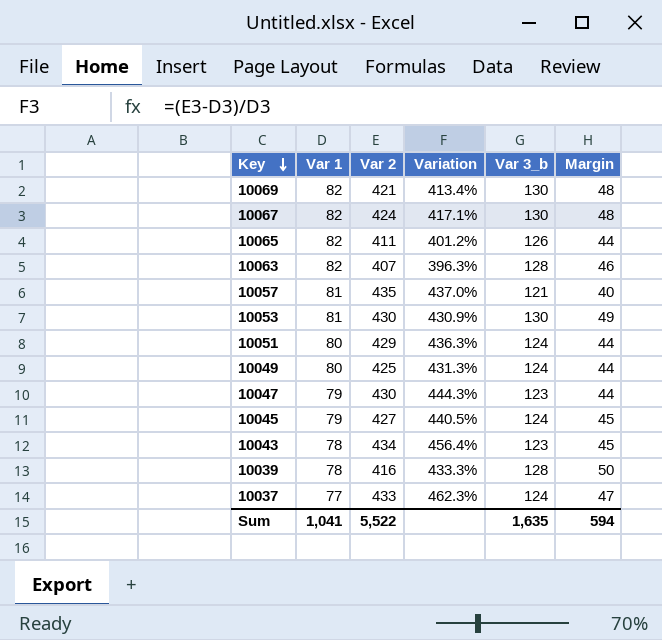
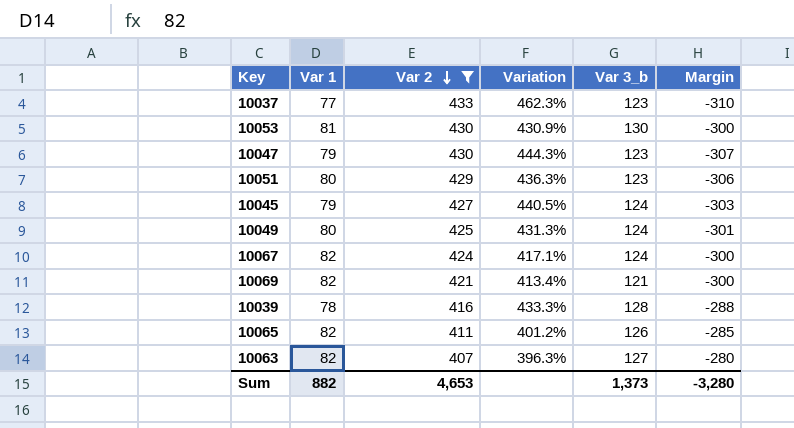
filter: none -> Var 2 <= 433
row order: Key descending -> Var 2 descending
column Margin | formula: [Var 3_b] - [Var 1] -> [Var 3_b] - [Var 2]
10037 | Var 3_b: 124 -> 123
10051 | Var 3_b: 124 -> 123
10067 | Var 3_b: 130 -> 124
10069 | Var 3_b: 130 -> 121
10063 | Var 3_b: 128 -> 127
Sum | Var 1: 1,041 -> 882
Sum | Var 2: 5,522 -> 4,653
Sum | Var 3_b: 1,635 -> 1,373
Sum | Margin: 594 -> -3,280

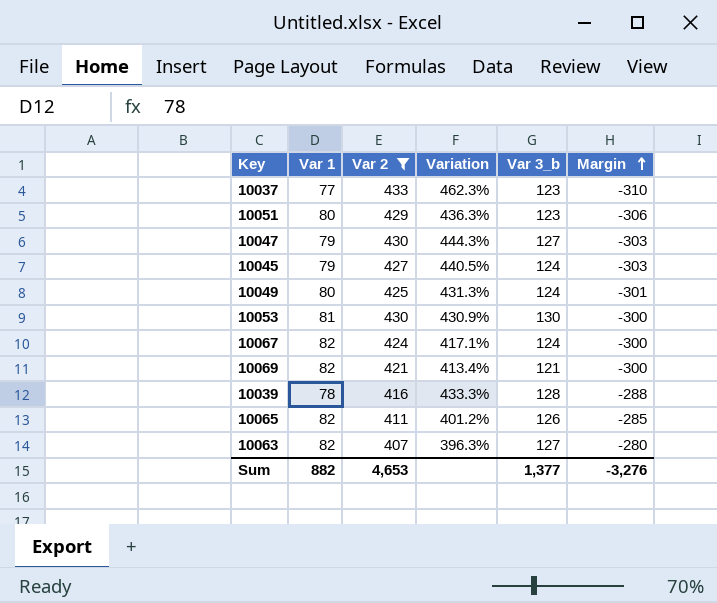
row order: Var 2 descending -> Margin ascending
10047 | Var 3_b: 123 -> 127
10047 | Margin: -307 -> -303
Sum | Var 3_b: 1,373 -> 1,377
Sum | Margin: -3,280 -> -3,276

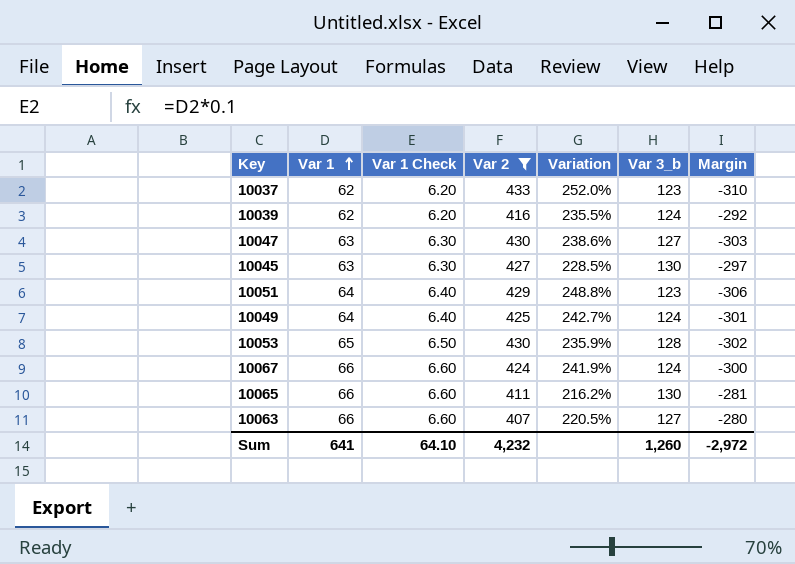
row order: Margin ascending -> Var 1 ascending
column Var 1 Check | formula: none -> [Var 1] * 0.1
column Variation | formula: ([Var 2] - [Var 1]) / [Var 1] -> ([Var 2] - [Var 3_b]) / [Var 3_b]
row 10069: 82 | 421 | 413.4% | 121 | -300 -> none
10037 | Var 1: 77 -> 62
10039 | Var 1: 78 -> 62
10039 | Var 3_b: 128 -> 124
10039 | Margin: -288 -> -292
10047 | Var 1: 79 -> 63
10045 | Var 1: 79 -> 63
10045 | Var 3_b: 124 -> 130
10045 | Margin: -303 -> -297
10051 | Var 1: 80 -> 64
10049 | Var 1: 80 -> 64
10053 | Var 1: 81 -> 65
10053 | Var 3_b: 130 -> 128
10053 | Margin: -300 -> -302
10067 | Var 1: 82 -> 66
10065 | Var 1: 82 -> 66
10065 | Var 3_b: 126 -> 130
10065 | Margin: -285 -> -281
10063 | Var 1: 82 -> 66
Sum | Var 1: 882 -> 641
Sum | Var 2: 4,653 -> 4,232
Sum | Var 3_b: 1,377 -> 1,260
Sum | Margin: -3,276 -> -2,972

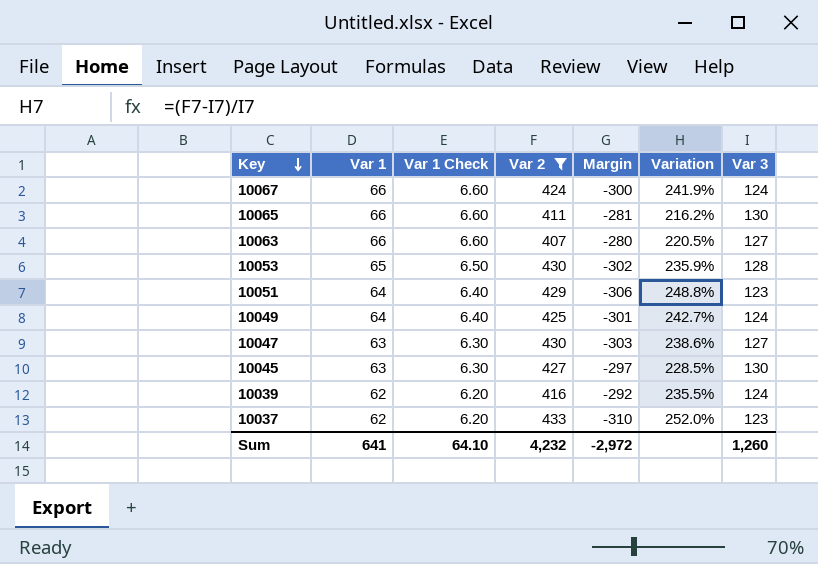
row order: Var 1 ascending -> Key descending
column Margin | position: 7 -> 5
column name: Var 3_b -> Var 3

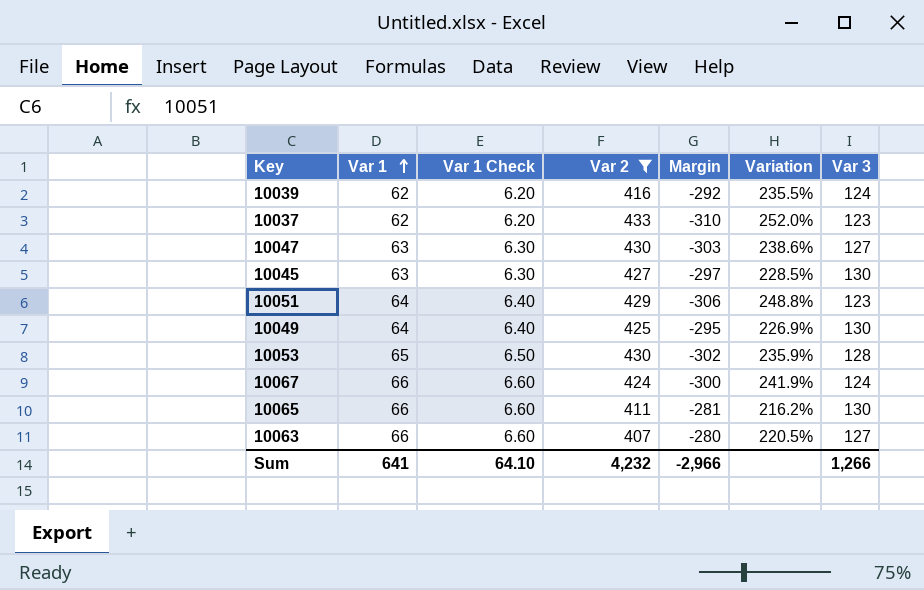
row order: Key descending -> Var 1 ascending
10049 | Margin: -301 -> -295
10049 | Variation: 242.7% -> 226.9%
10049 | Var 3: 124 -> 130
Sum | Margin: -2,972 -> -2,966
Sum | Var 3: 1,260 -> 1,266

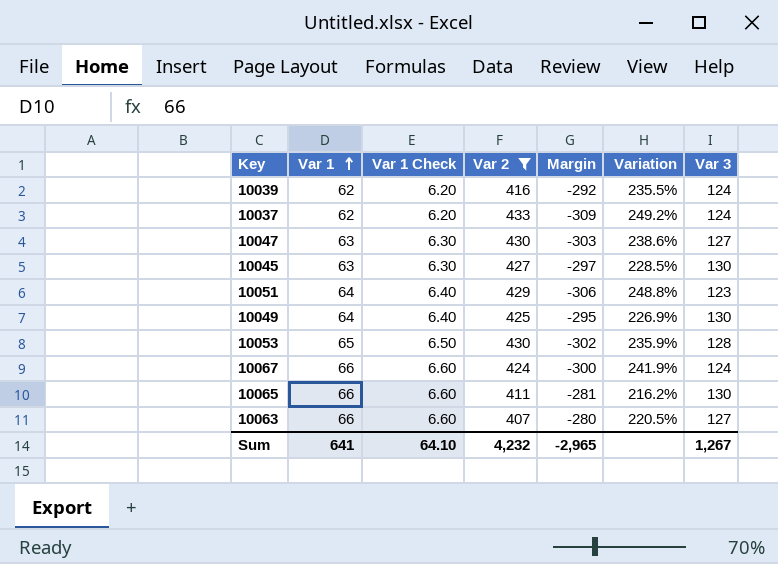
10037 | Margin: -310 -> -309
10037 | Variation: 252.0% -> 249.2%
10037 | Var 3: 123 -> 124
Sum | Margin: -2,966 -> -2,965
Sum | Var 3: 1,266 -> 1,267

